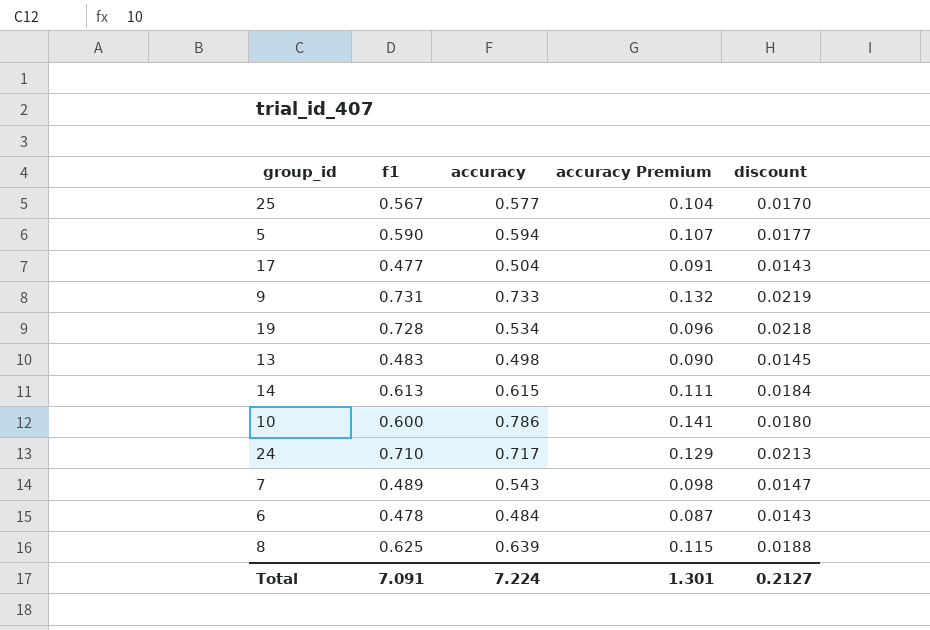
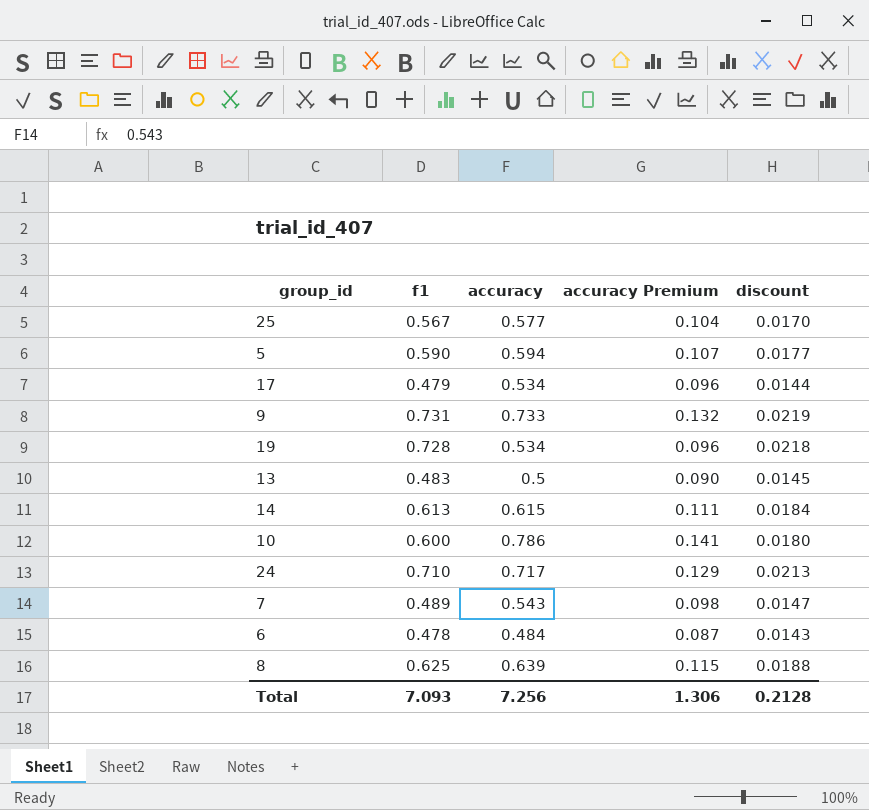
17 | f1: 0.477 -> 0.479
17 | accuracy: 0.504 -> 0.534
17 | accuracy Premium: 0.091 -> 0.096
17 | discount: 0.0143 -> 0.0144
13 | accuracy: 0.498 -> 0.5
Total | f1: 7.091 -> 7.093
Total | accuracy: 7.224 -> 7.256
Total | accuracy Premium: 1.301 -> 1.306
Total | discount: 0.2127 -> 0.2128

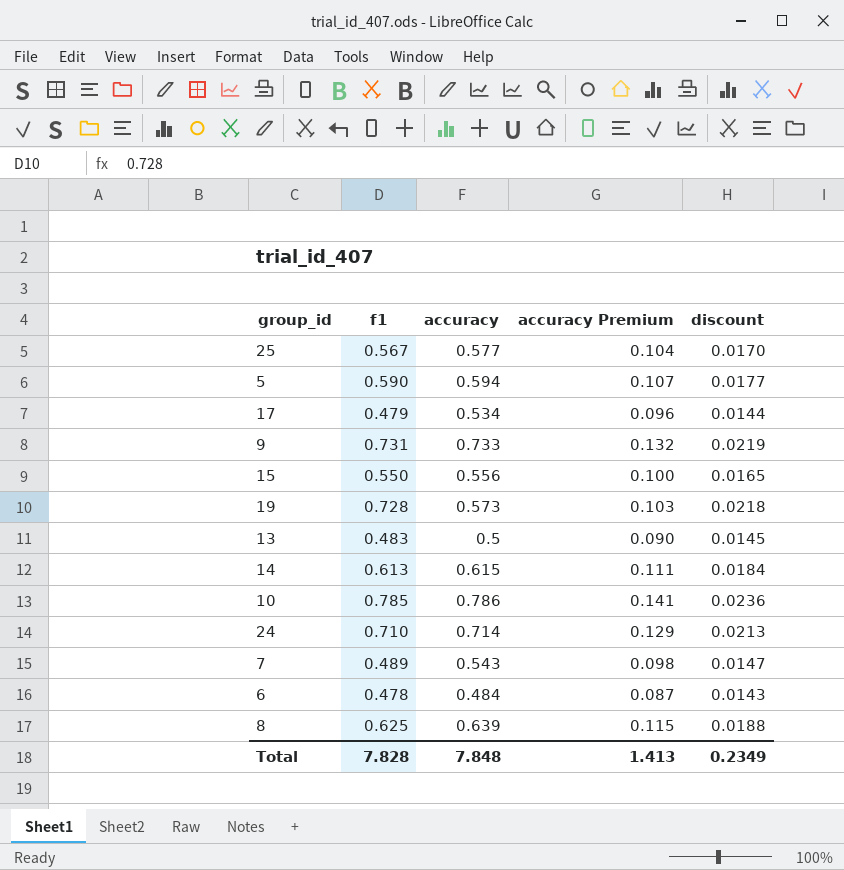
row 15: none -> 0.550 | 0.556 | 0.100 | 0.0165
19 | accuracy: 0.534 -> 0.573
19 | accuracy Premium: 0.096 -> 0.103
10 | f1: 0.600 -> 0.785
10 | discount: 0.0180 -> 0.0236
24 | accuracy: 0.717 -> 0.714
Total | f1: 7.093 -> 7.828
Total | accuracy: 7.256 -> 7.848
Total | accuracy Premium: 1.306 -> 1.413
Total | discount: 0.2128 -> 0.2349

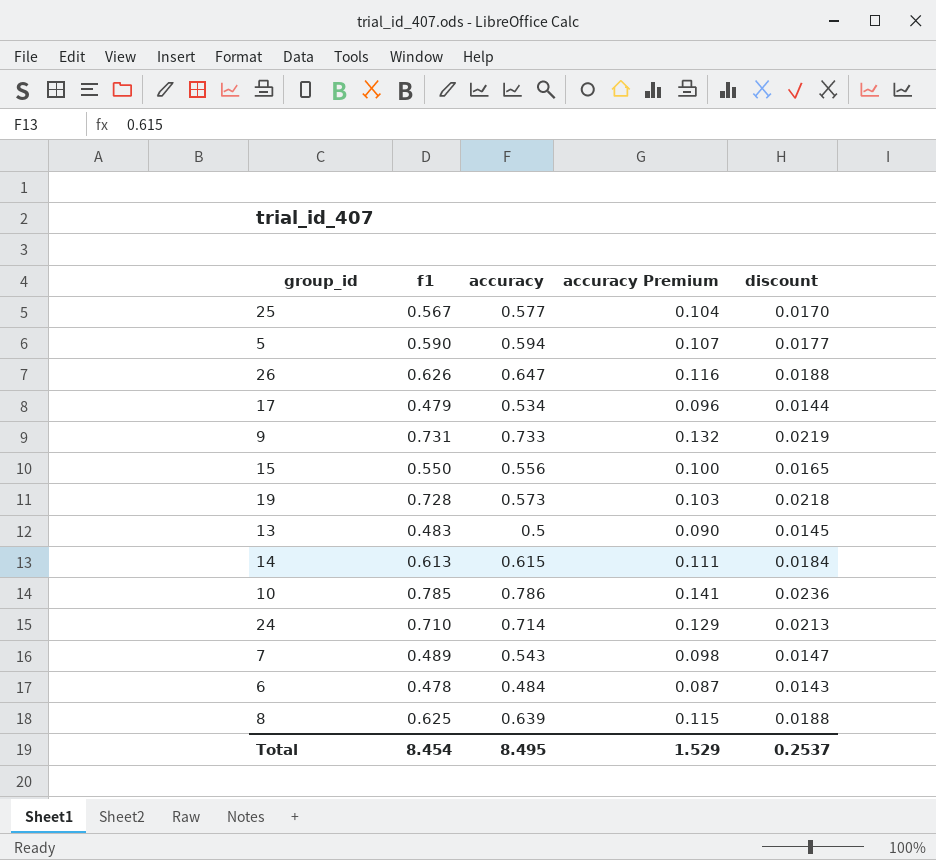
row 26: none -> 0.626 | 0.647 | 0.116 | 0.0188
Total | f1: 7.828 -> 8.454
Total | accuracy: 7.848 -> 8.495
Total | accuracy Premium: 1.413 -> 1.529
Total | discount: 0.2349 -> 0.2537

